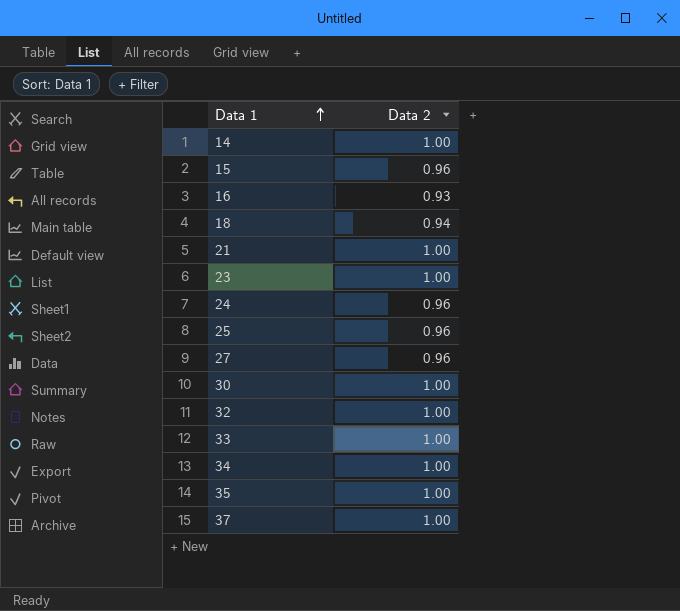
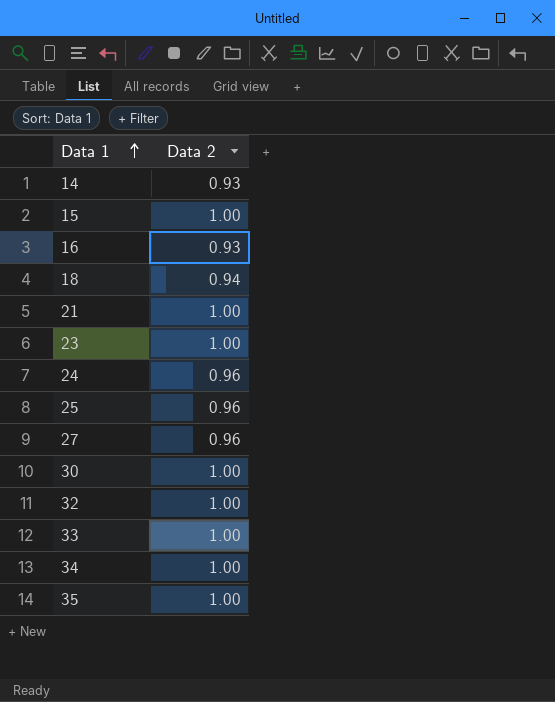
row 37: 1.00 -> none
14 | Data 2: 1.00 -> 0.93
15 | Data 2: 0.96 -> 1.00

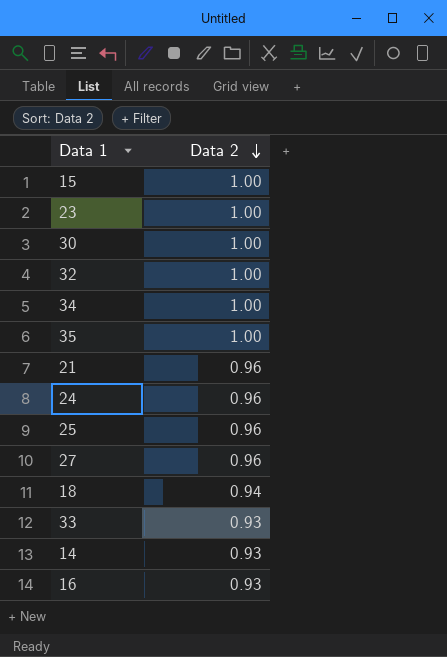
row order: Data 1 ascending -> Data 2 descending
21 | Data 2: 1.00 -> 0.96
33 | Data 2: 1.00 -> 0.93

